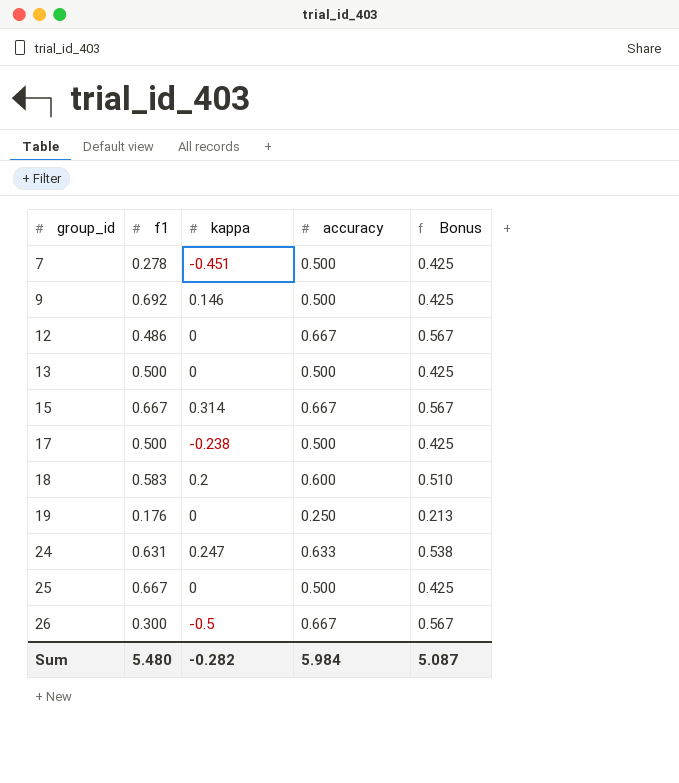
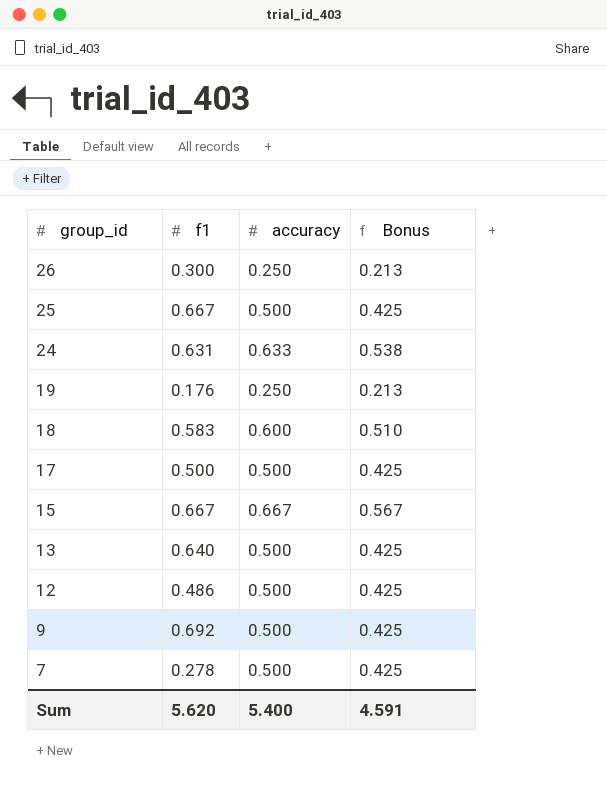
row order: group_id ascending -> group_id descending
column kappa | position: 3 -> none
26 | accuracy: 0.667 -> 0.250
26 | Bonus: 0.567 -> 0.213
13 | f1: 0.500 -> 0.640
12 | accuracy: 0.667 -> 0.500
12 | Bonus: 0.567 -> 0.425
Sum | f1: 5.480 -> 5.620
Sum | accuracy: 5.984 -> 5.400
Sum | Bonus: 5.087 -> 4.591

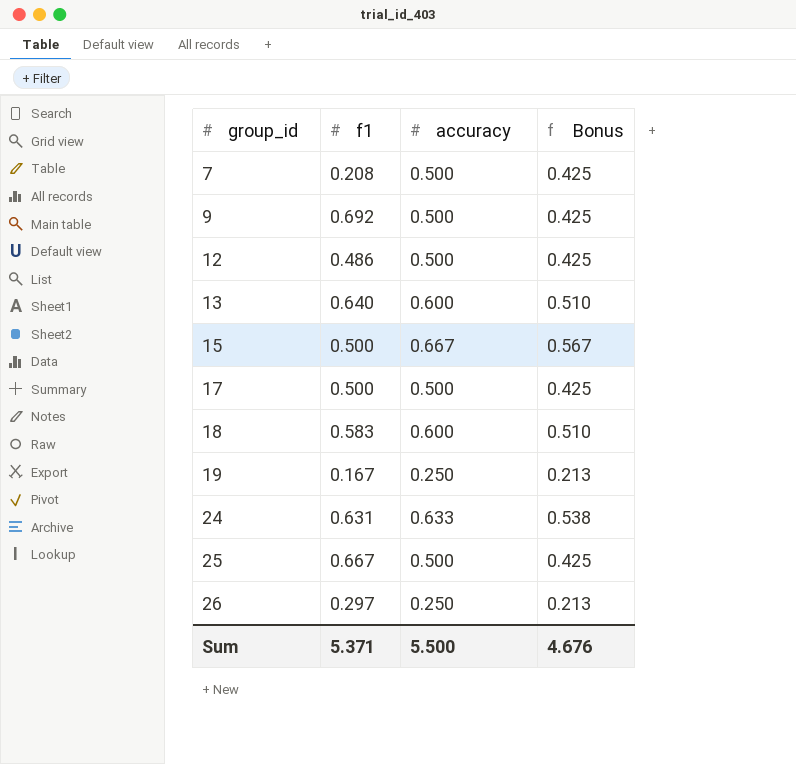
row order: group_id descending -> group_id ascending
7 | f1: 0.278 -> 0.208
13 | accuracy: 0.500 -> 0.600
13 | Bonus: 0.425 -> 0.510
15 | f1: 0.667 -> 0.500
19 | f1: 0.176 -> 0.167
26 | f1: 0.300 -> 0.297
Sum | f1: 5.620 -> 5.371
Sum | accuracy: 5.400 -> 5.500
Sum | Bonus: 4.591 -> 4.676

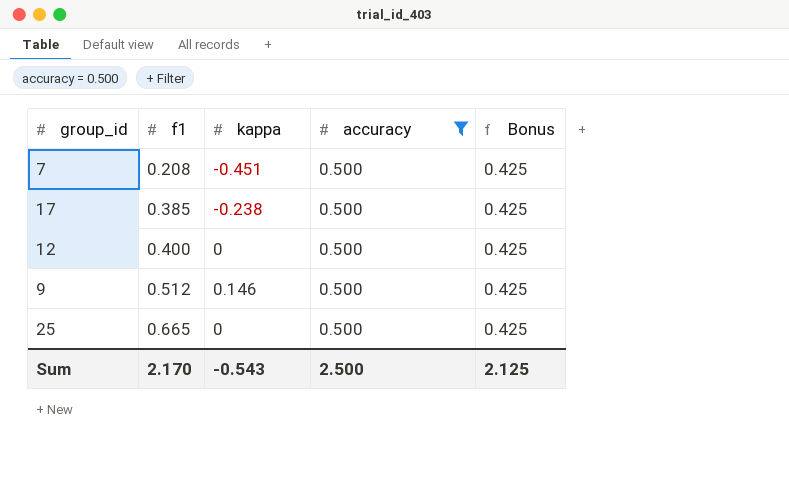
filter: none -> accuracy = 0.500
row order: group_id ascending -> f1 ascending
column kappa | position: none -> 3
17 | f1: 0.500 -> 0.385
12 | f1: 0.486 -> 0.400
9 | f1: 0.692 -> 0.512
25 | f1: 0.667 -> 0.665
Sum | f1: 5.371 -> 2.170
Sum | accuracy: 5.500 -> 2.500
Sum | Bonus: 4.676 -> 2.125

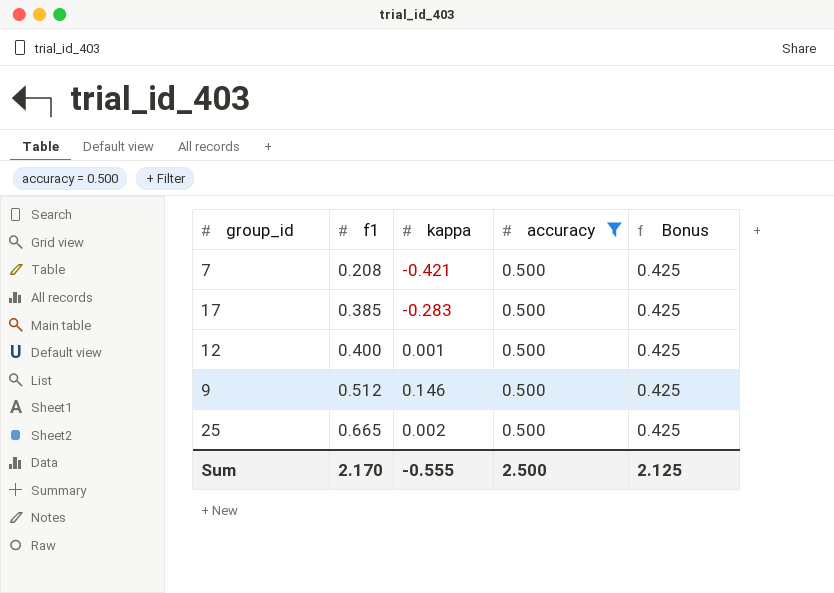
7 | kappa: -0.451 -> -0.421
17 | kappa: -0.238 -> -0.283
12 | kappa: 0 -> 0.001
25 | kappa: 0 -> 0.002
Sum | kappa: -0.543 -> -0.555

